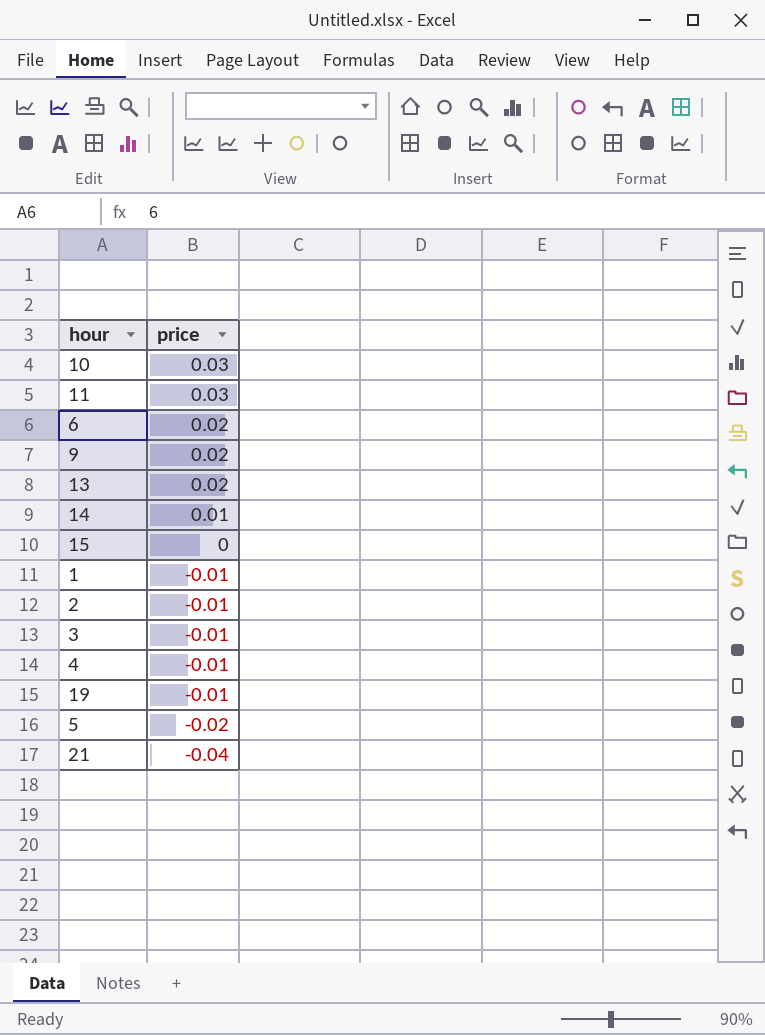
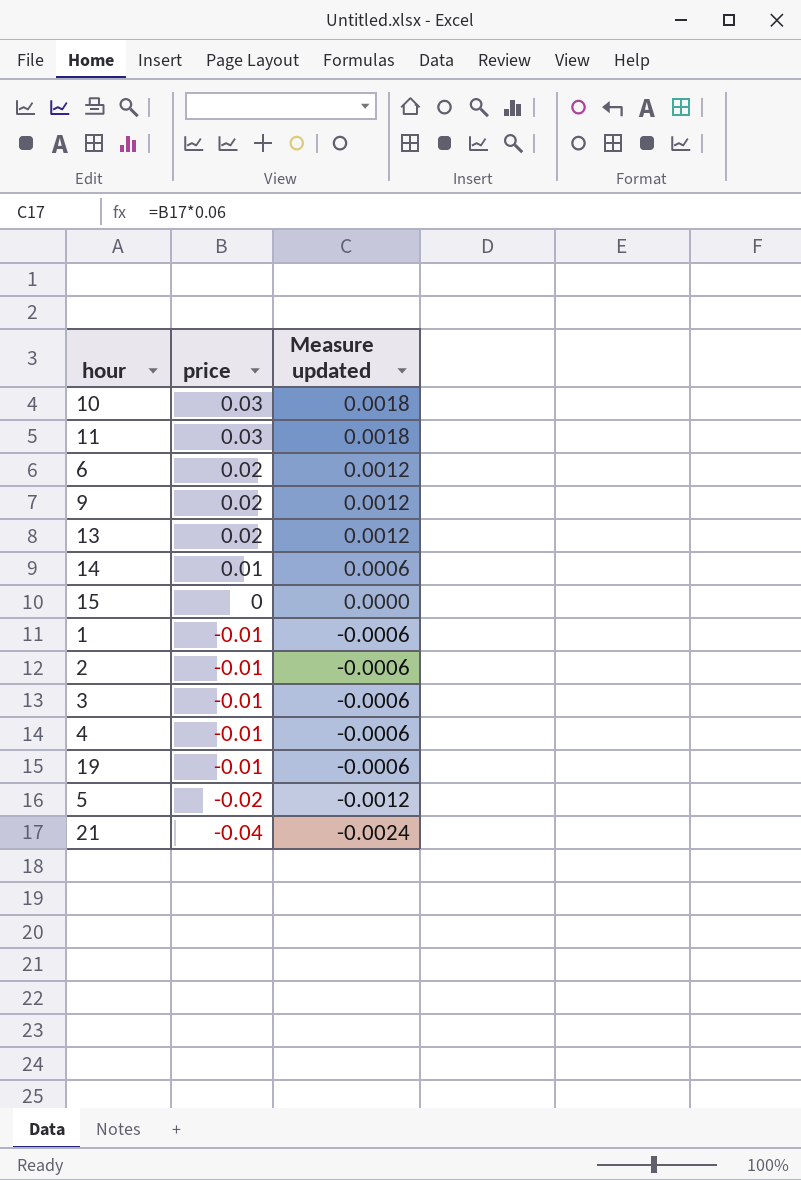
column Measure updated | formula: none -> [price] * 0.06

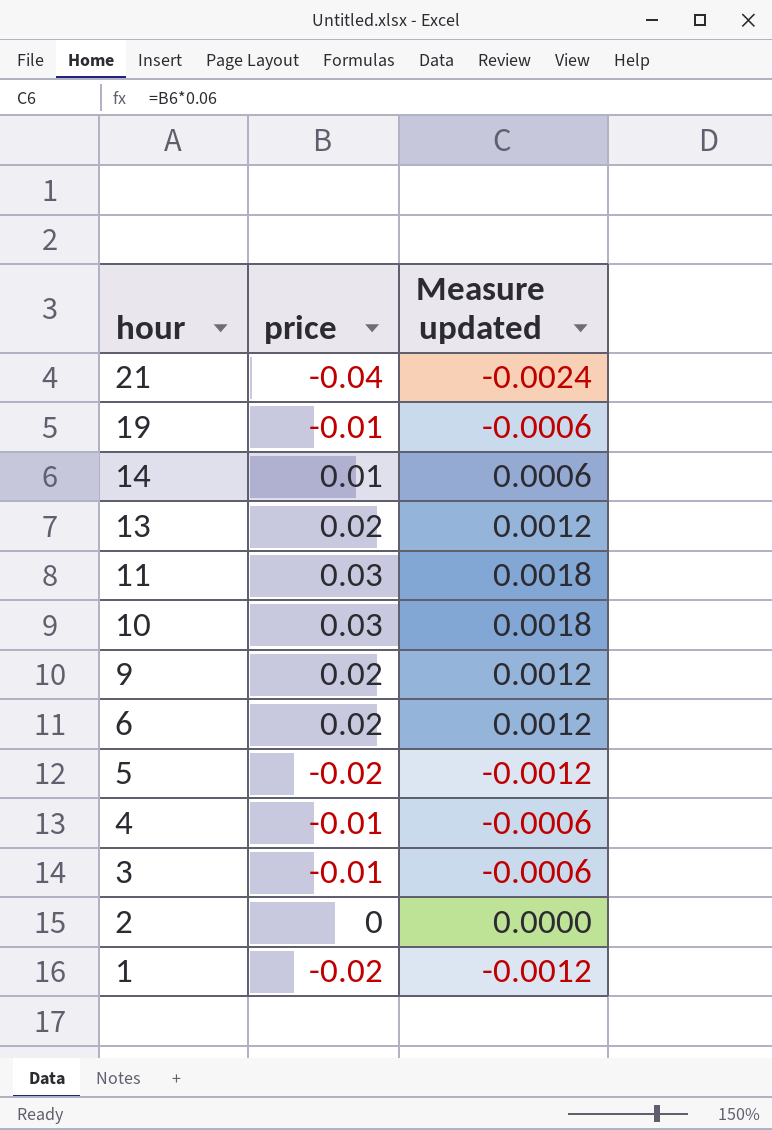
row order: price descending -> hour descending
row 15: 0 | 0.0000 -> none
2 | price: -0.01 -> 0
2 | Measure updated: -0.0006 -> 0.0000
1 | price: -0.01 -> -0.02
1 | Measure updated: -0.0006 -> -0.0012

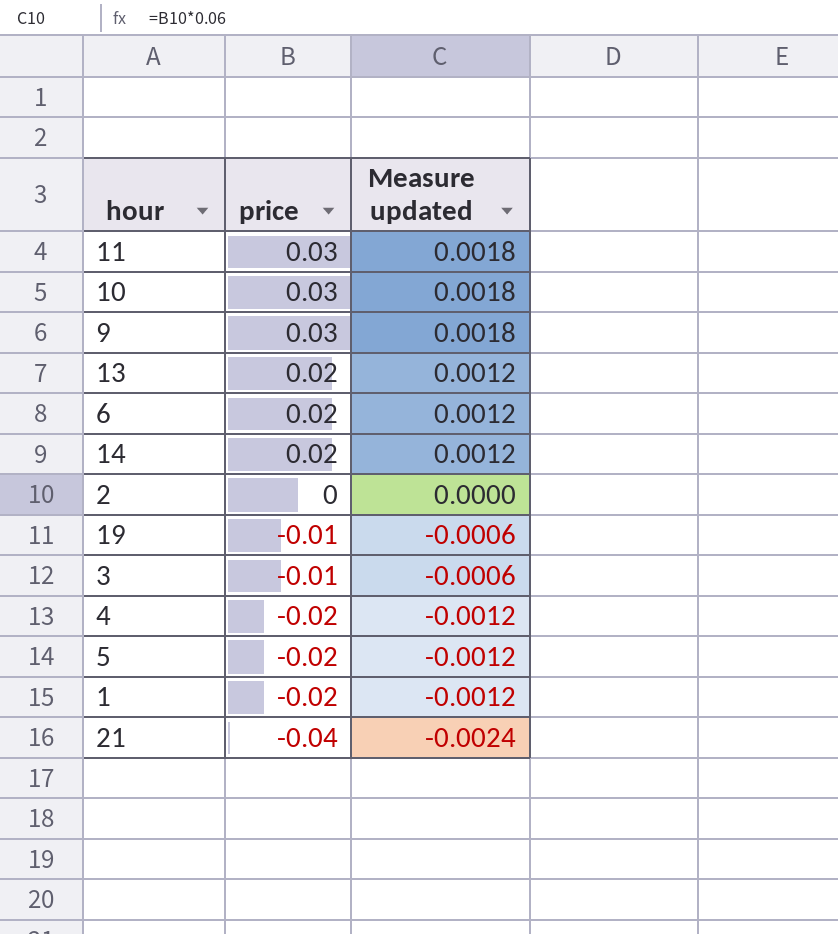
row order: hour descending -> price descending
9 | price: 0.02 -> 0.03
9 | Measure updated: 0.0012 -> 0.0018
14 | price: 0.01 -> 0.02
14 | Measure updated: 0.0006 -> 0.0012
4 | price: -0.01 -> -0.02
4 | Measure updated: -0.0006 -> -0.0012

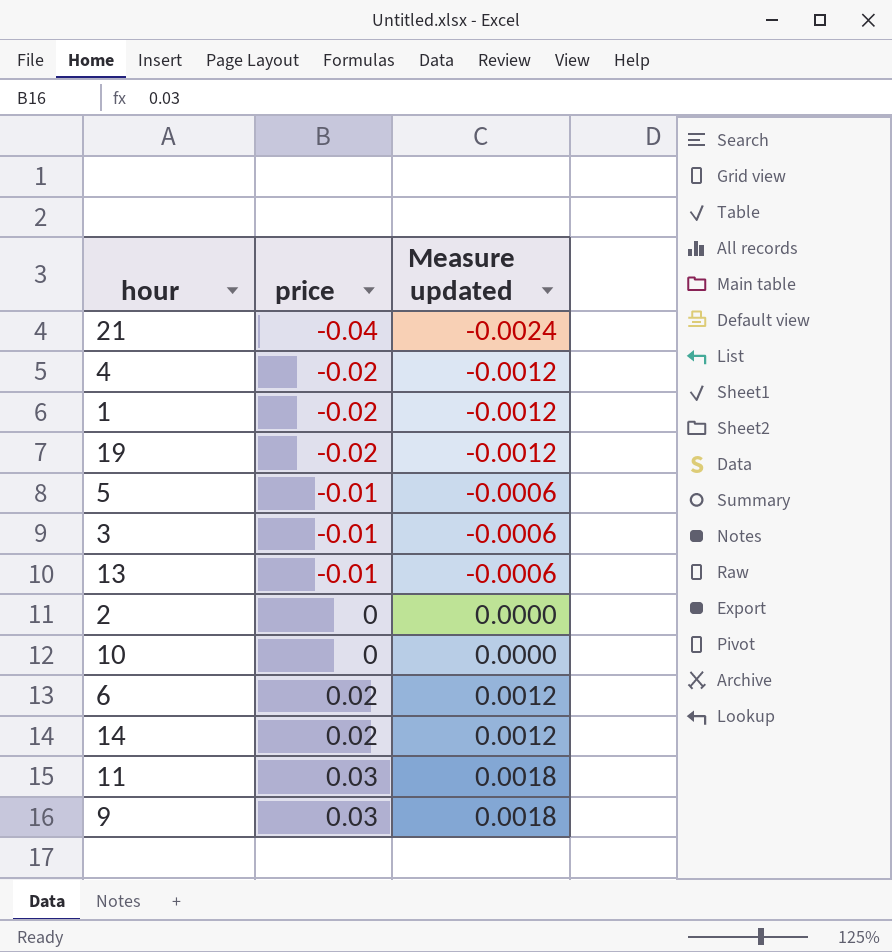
row order: price descending -> price ascending
19 | price: -0.01 -> -0.02
19 | Measure updated: -0.0006 -> -0.0012
5 | price: -0.02 -> -0.01
5 | Measure updated: -0.0012 -> -0.0006
13 | price: 0.02 -> -0.01
13 | Measure updated: 0.0012 -> -0.0006
10 | price: 0.03 -> 0
10 | Measure updated: 0.0018 -> 0.0000

